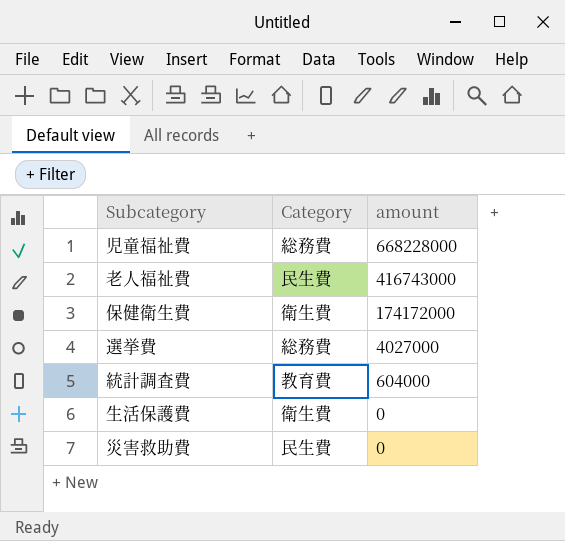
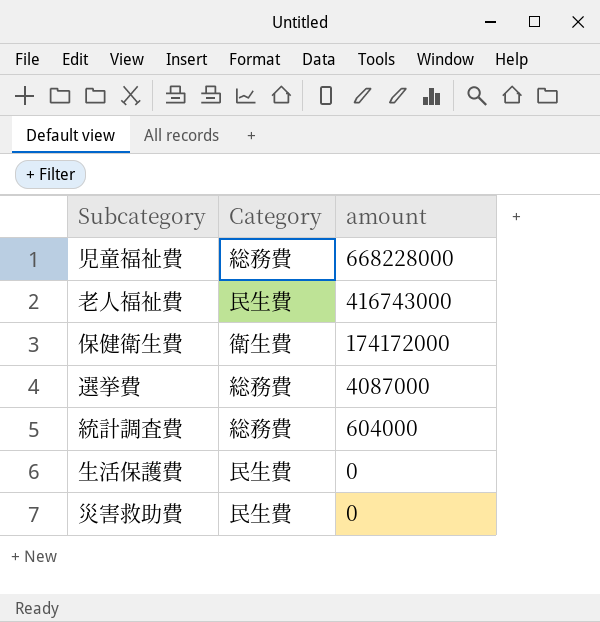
選挙費 | amount: 4027000 -> 4087000
統計調査費 | Category: 教育費 -> 総務費
生活保護費 | Category: 衛生費 -> 民生費

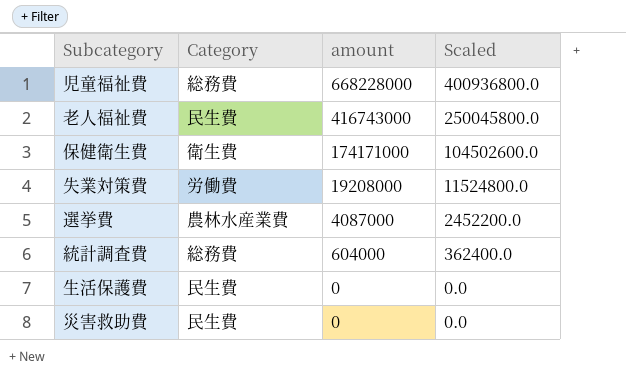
column Scaled | formula: none -> [amount] * 0.6
保健衛生費 | amount: 174172000 -> 174171000
row 失業対策費: none -> 労働費 | 19208000 | 11524800.0
選挙費 | Category: 総務費 -> 農林水産業費

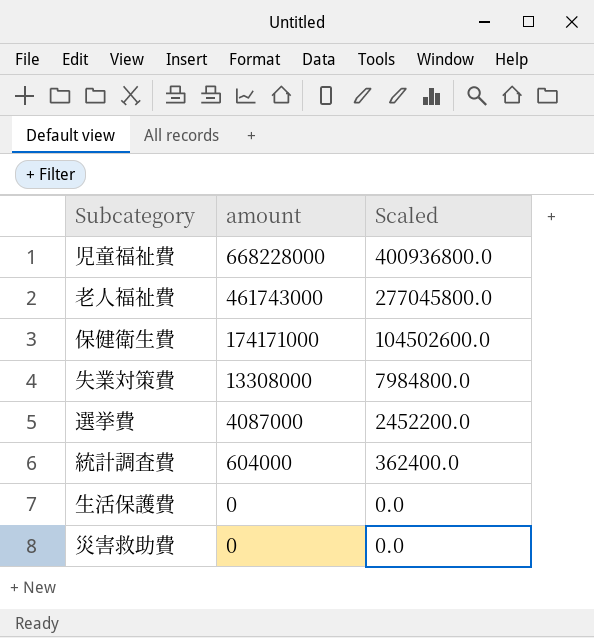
column Category | position: 2 -> none
老人福祉費 | amount: 416743000 -> 461743000
老人福祉費 | Scaled: 250045800.0 -> 277045800.0
失業対策費 | amount: 19208000 -> 13308000
失業対策費 | Scaled: 11524800.0 -> 7984800.0

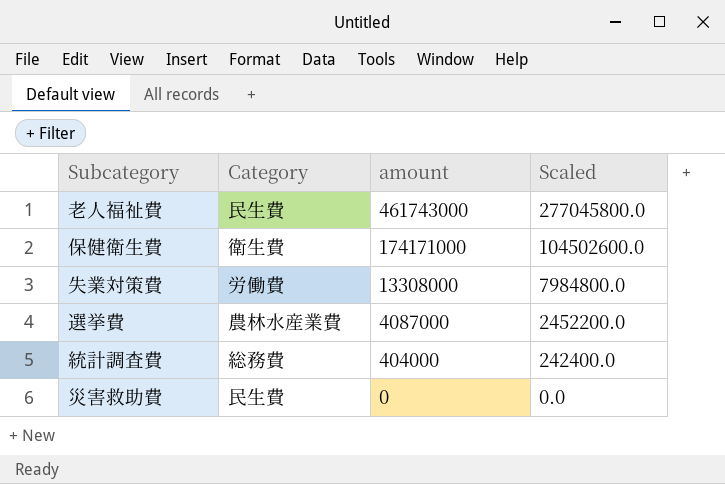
column Category | position: none -> 2
row 児童福祉費: 668228000 | 400936800.0 -> none
row 生活保護費: 0 | 0.0 -> none
統計調査費 | amount: 604000 -> 404000
統計調査費 | Scaled: 362400.0 -> 242400.0

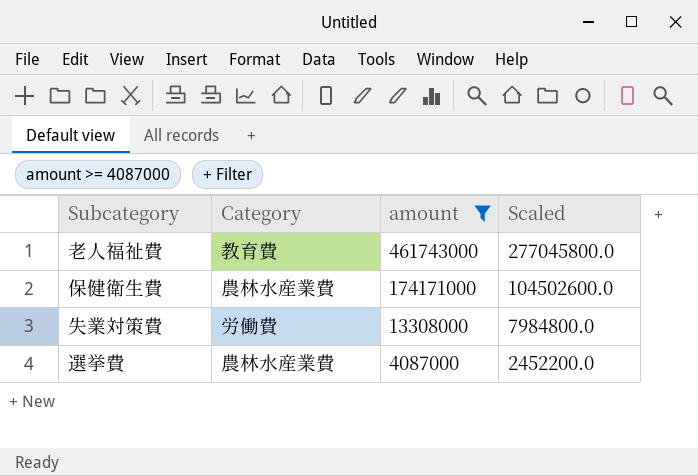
filter: none -> amount >= 4087000
老人福祉費 | Category: 民生費 -> 教育費
保健衛生費 | Category: 衛生費 -> 農林水産業費

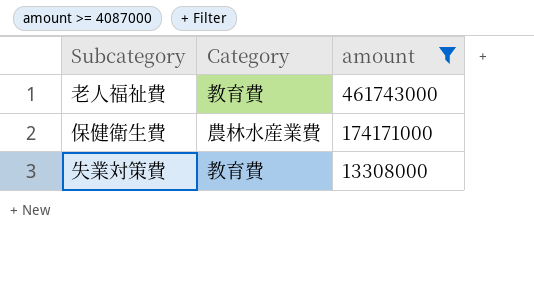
column Scaled | formula: [amount] * 0.6 -> none
row 選挙費: 農林水産業費 | 4087000 | 2452200.0 -> none
失業対策費 | Category: 労働費 -> 教育費

